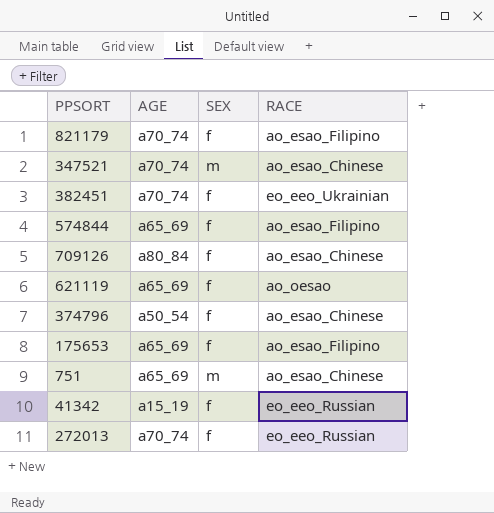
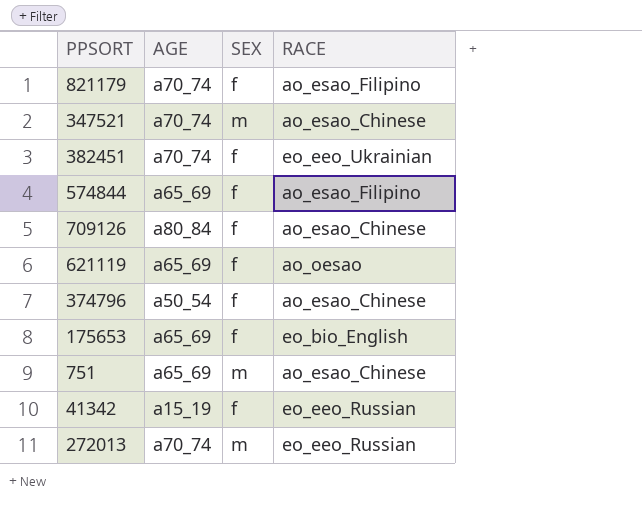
175653 | RACE: ao_esao_Filipino -> eo_bio_English
272013 | SEX: f -> m

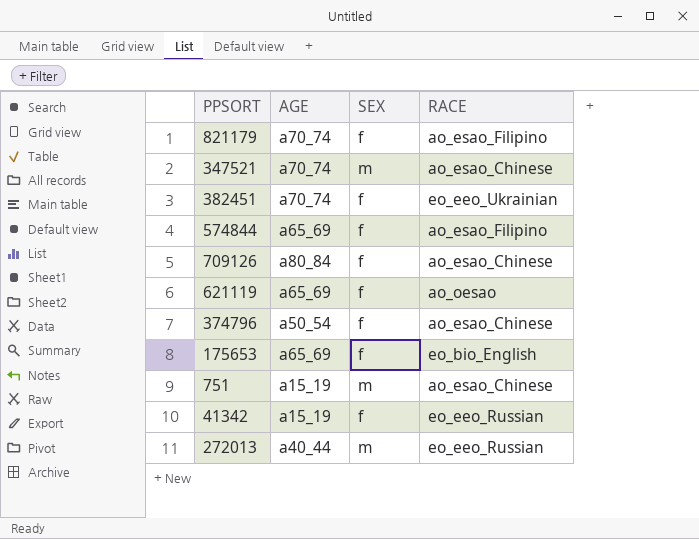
751 | AGE: a65_69 -> a15_19
272013 | AGE: a70_74 -> a40_44

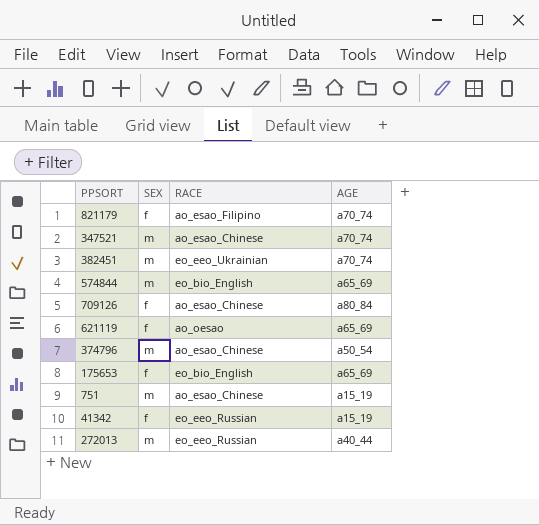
column AGE | position: 2 -> 4
382451 | SEX: f -> m
574844 | SEX: f -> m
574844 | RACE: ao_esao_Filipino -> eo_bio_English
374796 | SEX: f -> m

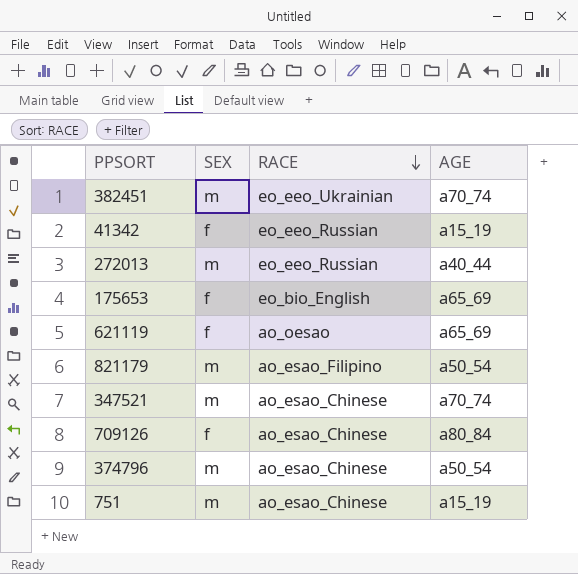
row order: none -> RACE descending
row 574844: m | eo_bio_English | a65_69 -> none
821179 | SEX: f -> m
821179 | AGE: a70_74 -> a50_54

